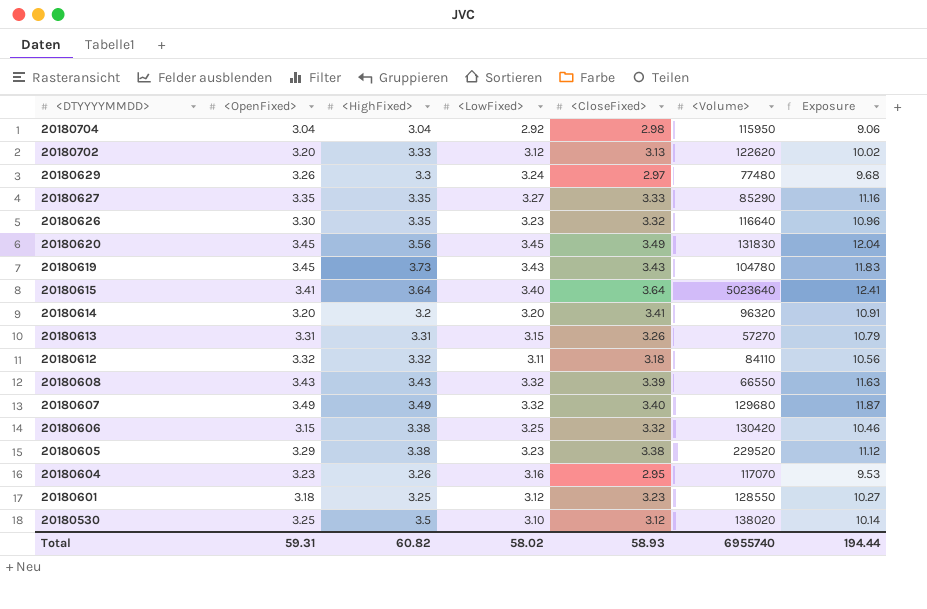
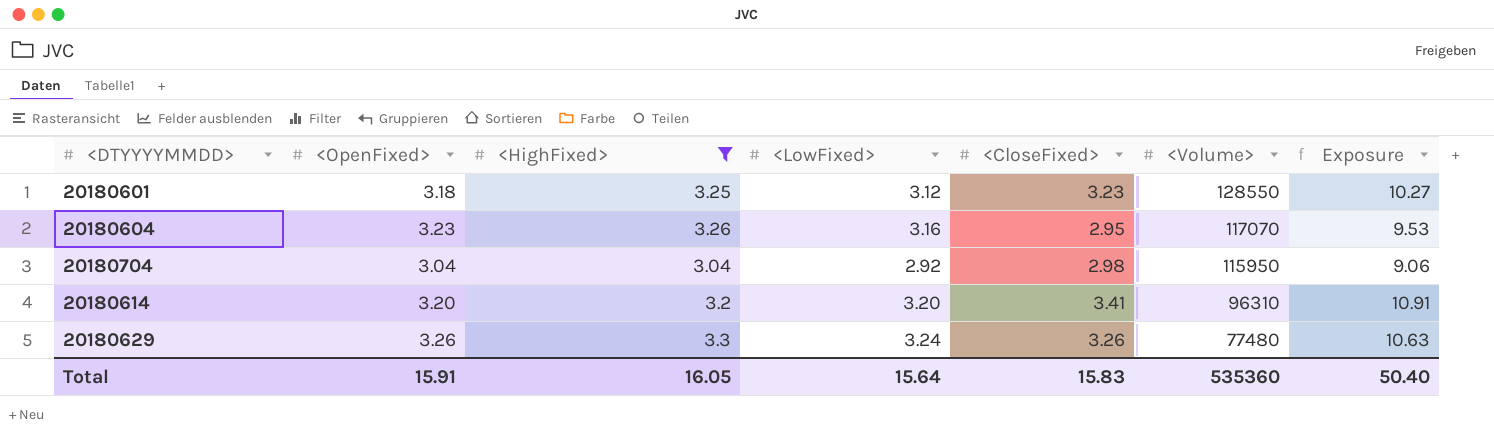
filter: none -> <HighFixed> <= 3.3
row order: <DTYYYYMMDD> descending -> <Volume> descending
20180614 | <Volume>: 96320 -> 96310
20180629 | <CloseFixed>: 2.97 -> 3.26
20180629 | Exposure: 9.68 -> 10.63
Total | <OpenFixed>: 59.31 -> 15.91
Total | <HighFixed>: 60.82 -> 16.05
Total | <LowFixed>: 58.02 -> 15.64
Total | <CloseFixed>: 58.93 -> 15.83
Total | <Volume>: 6955740 -> 535360
Total | Exposure: 194.44 -> 50.40

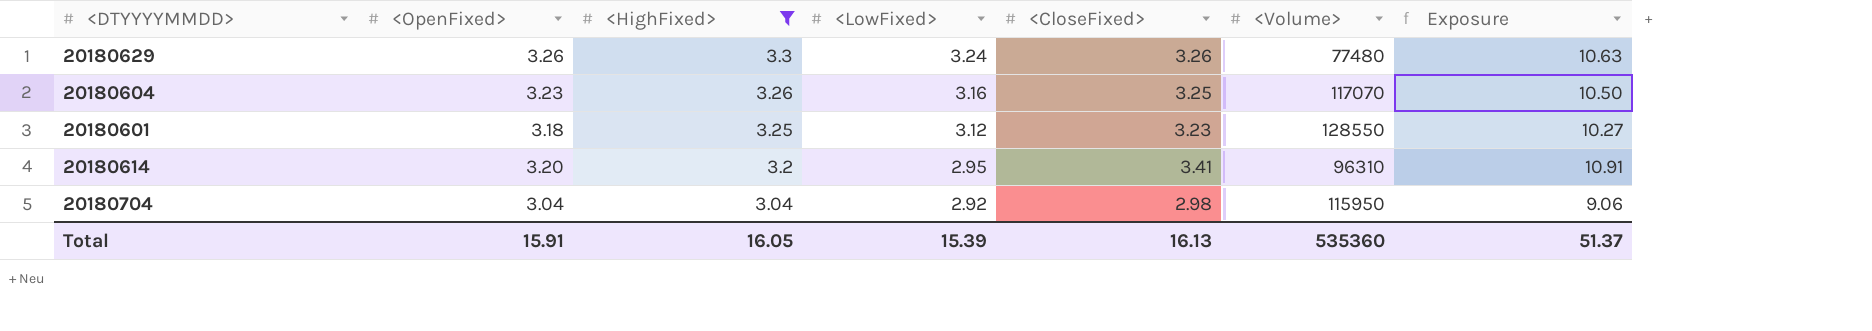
row order: <Volume> descending -> <HighFixed> descending
20180604 | <CloseFixed>: 2.95 -> 3.25
20180604 | Exposure: 9.53 -> 10.50
20180614 | <LowFixed>: 3.20 -> 2.95
Total | <LowFixed>: 15.64 -> 15.39
Total | <CloseFixed>: 15.83 -> 16.13
Total | Exposure: 50.40 -> 51.37

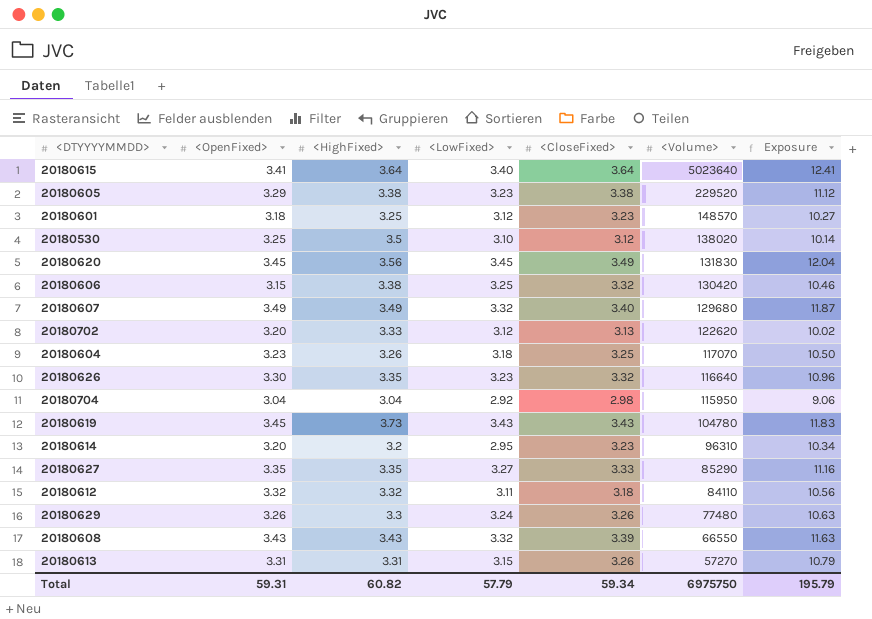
filter: <HighFixed> <= 3.3 -> none
row order: <HighFixed> descending -> <Volume> descending
20180601 | <Volume>: 128550 -> 148570
20180604 | <LowFixed>: 3.16 -> 3.18
20180614 | <CloseFixed>: 3.41 -> 3.23
20180614 | Exposure: 10.91 -> 10.34
Total | <OpenFixed>: 15.91 -> 59.31
Total | <HighFixed>: 16.05 -> 60.82
Total | <LowFixed>: 15.39 -> 57.79
Total | <CloseFixed>: 16.13 -> 59.34
Total | <Volume>: 535360 -> 6975750
Total | Exposure: 51.37 -> 195.79

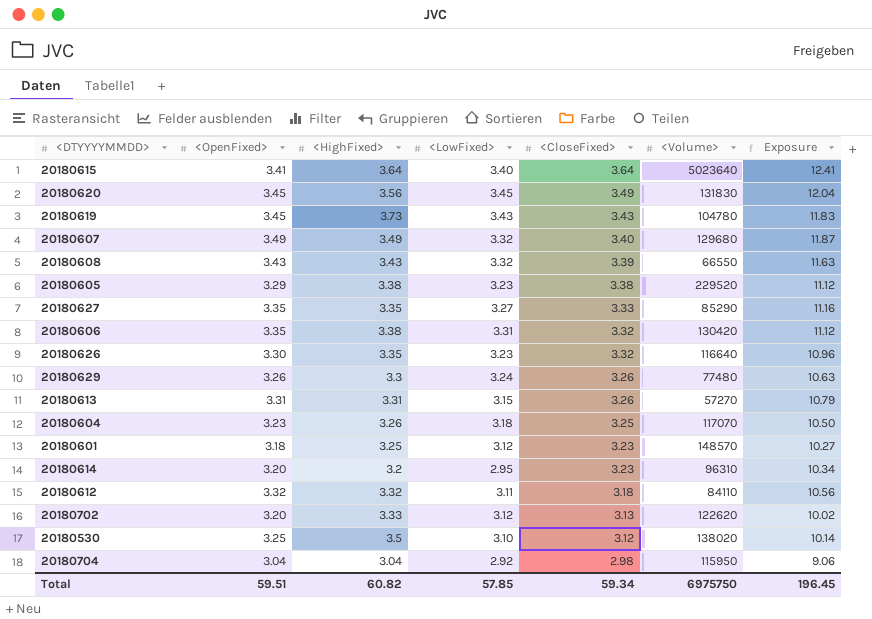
row order: <Volume> descending -> <CloseFixed> descending
20180606 | <OpenFixed>: 3.15 -> 3.35
20180606 | <LowFixed>: 3.25 -> 3.31
20180606 | Exposure: 10.46 -> 11.12
Total | <OpenFixed>: 59.31 -> 59.51
Total | <LowFixed>: 57.79 -> 57.85
Total | Exposure: 195.79 -> 196.45

